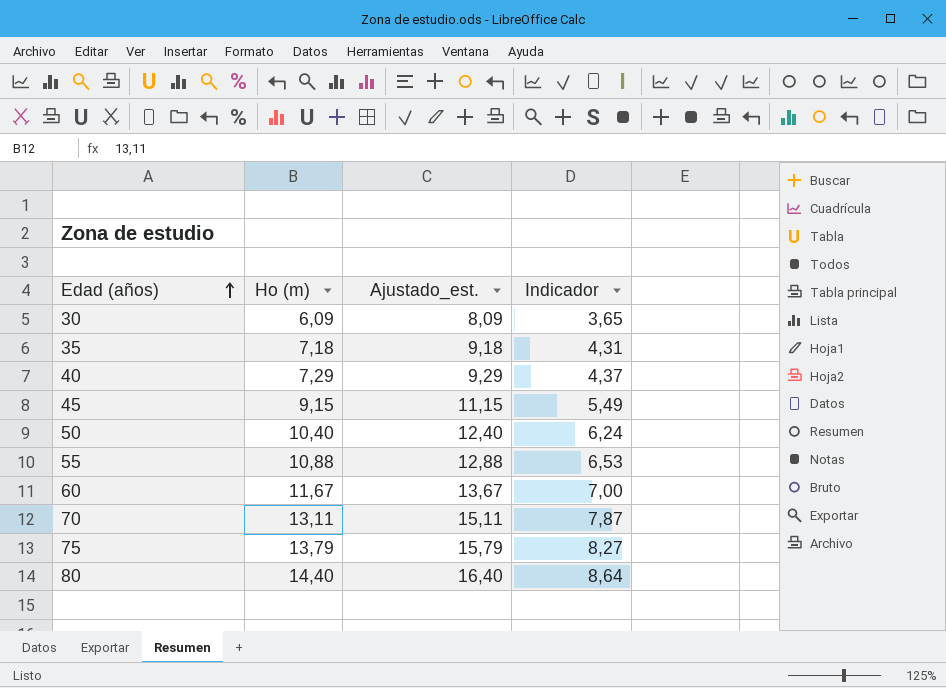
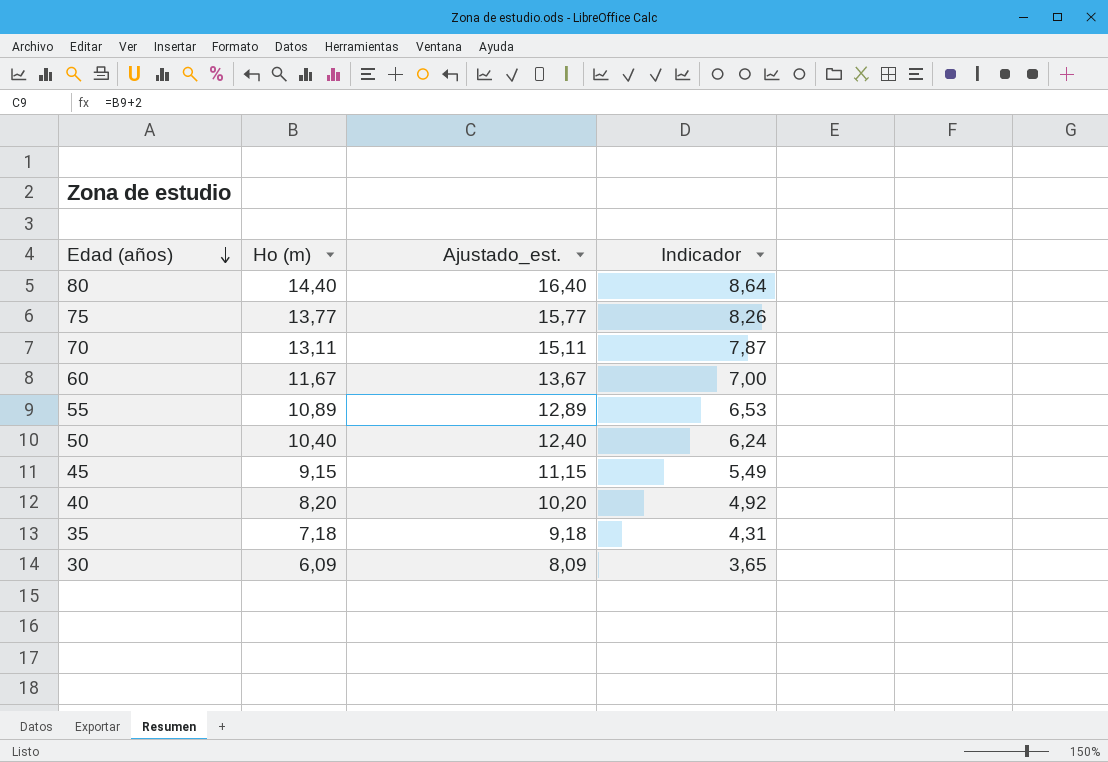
row order: Edad (años) ascending -> Edad (años) descending
75 | Ho (m): 13,79 -> 13,77
75 | Ajustado_est.: 15,79 -> 15,77
75 | Indicador: 8,27 -> 8,26
55 | Ho (m): 10,88 -> 10,89
55 | Ajustado_est.: 12,88 -> 12,89
40 | Ho (m): 7,29 -> 8,20
40 | Ajustado_est.: 9,29 -> 10,20
40 | Indicador: 4,37 -> 4,92

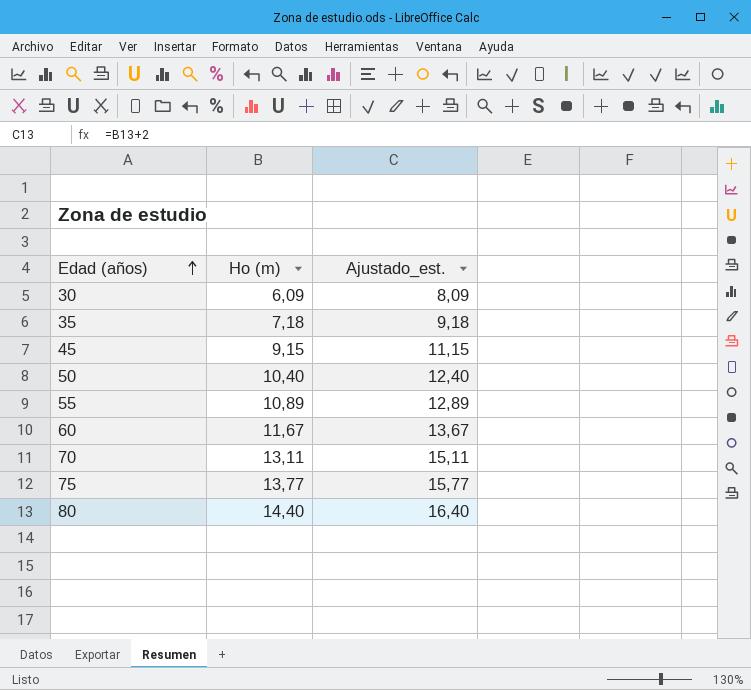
row order: Edad (años) descending -> Edad (años) ascending
column Indicador | formula: [Ho (m)] * 0,6 -> none
row 40: 8,20 | 10,20 | 4,92 -> none

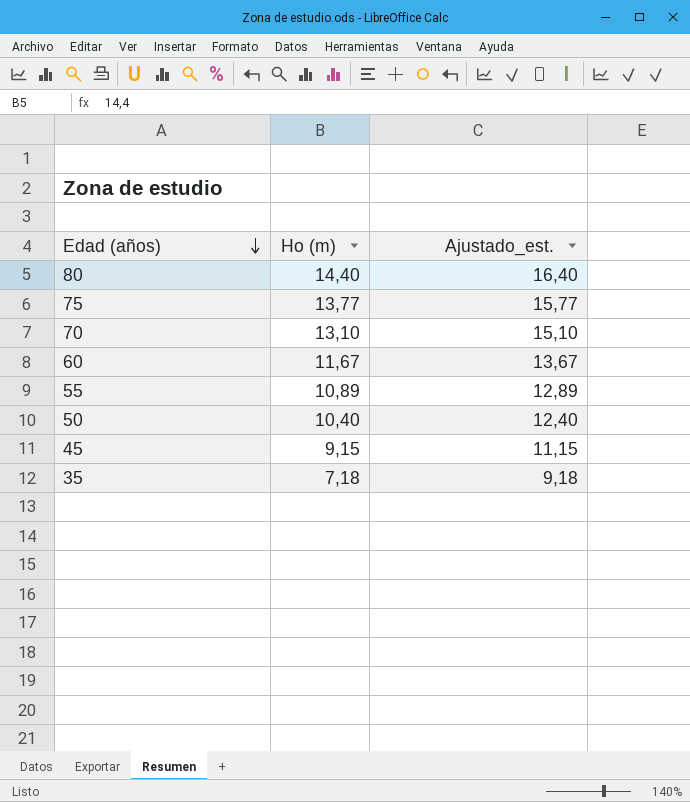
row order: Edad (años) ascending -> Edad (años) descending
row 30: 6,09 | 8,09 -> none
70 | Ho (m): 13,11 -> 13,10
70 | Ajustado_est.: 15,11 -> 15,10

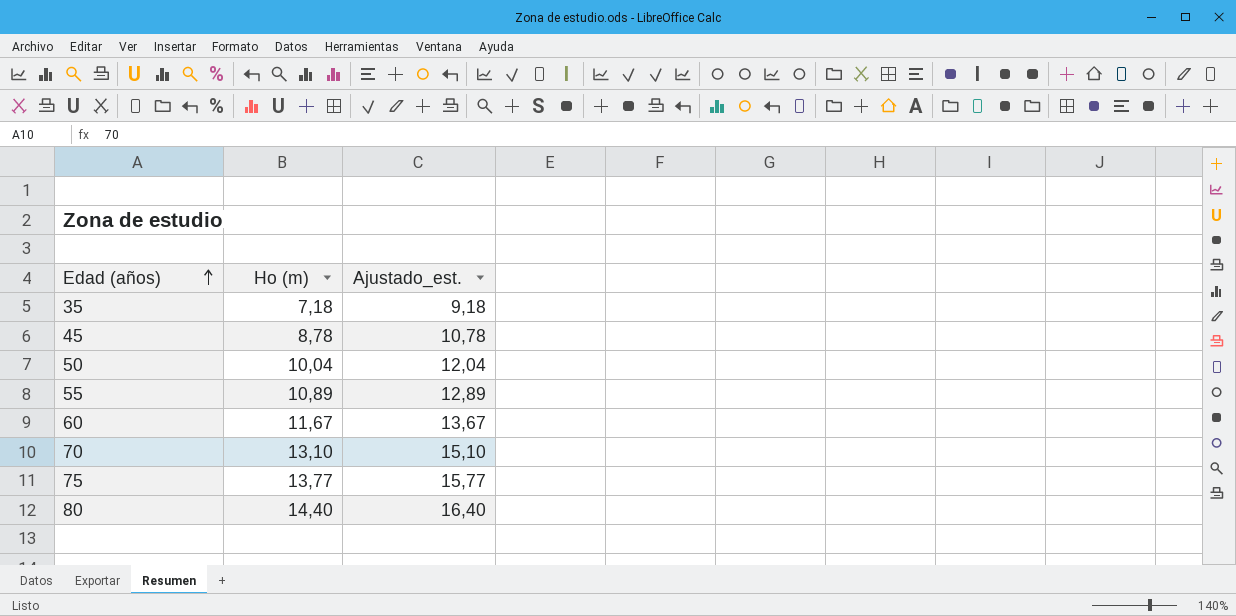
row order: Edad (años) descending -> Edad (años) ascending
45 | Ho (m): 9,15 -> 8,78
45 | Ajustado_est.: 11,15 -> 10,78
50 | Ho (m): 10,40 -> 10,04
50 | Ajustado_est.: 12,40 -> 12,04

